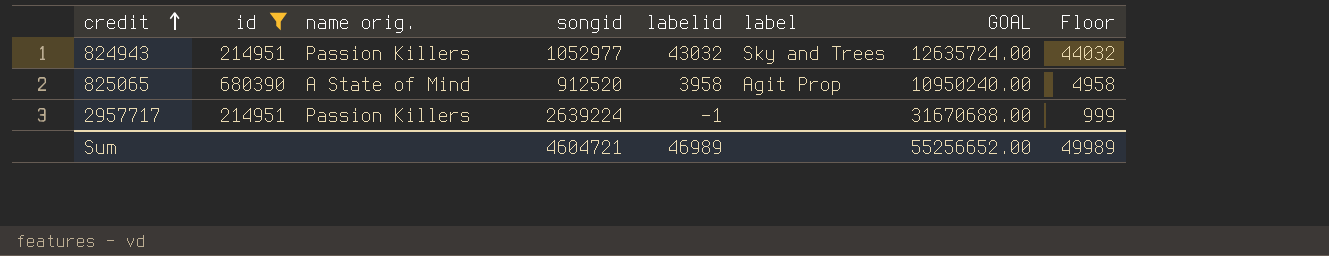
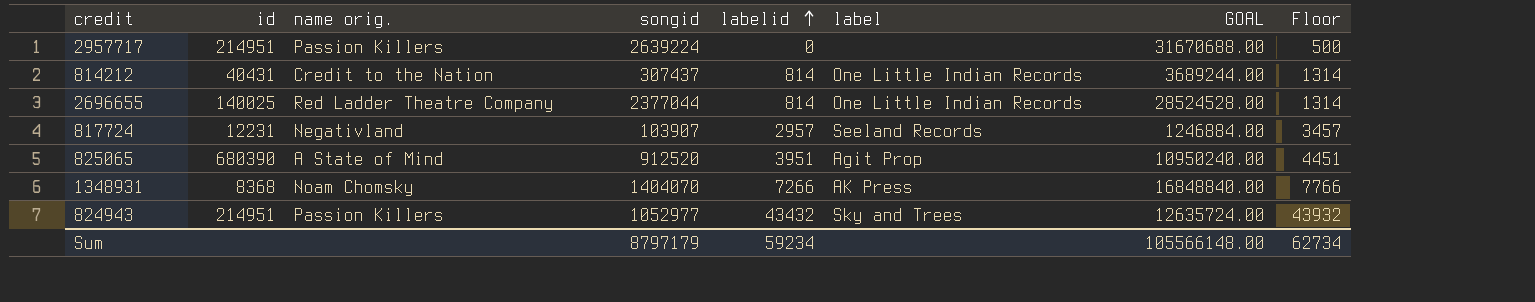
filter: id >= 214951 -> none
row order: credit ascending -> labelid ascending
column Floor | formula: [labelid] + 1000 -> [labelid] + 500
2957717 | labelid: -1 -> 0
825065 | labelid: 3958 -> 3951
824943 | labelid: 43032 -> 43432
Sum | songid: 4604721 -> 8797179
Sum | labelid: 46989 -> 59234
Sum | GOAL: 55256652.00 -> 105566148.00
Sum | Floor: 49989 -> 62734

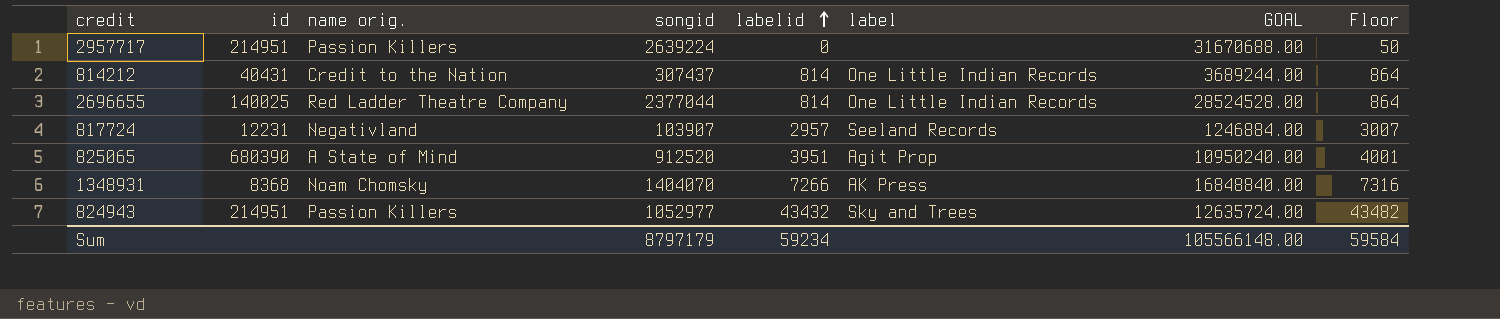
column Floor | formula: [labelid] + 500 -> [labelid] + 50
Sum | Floor: 62734 -> 59584

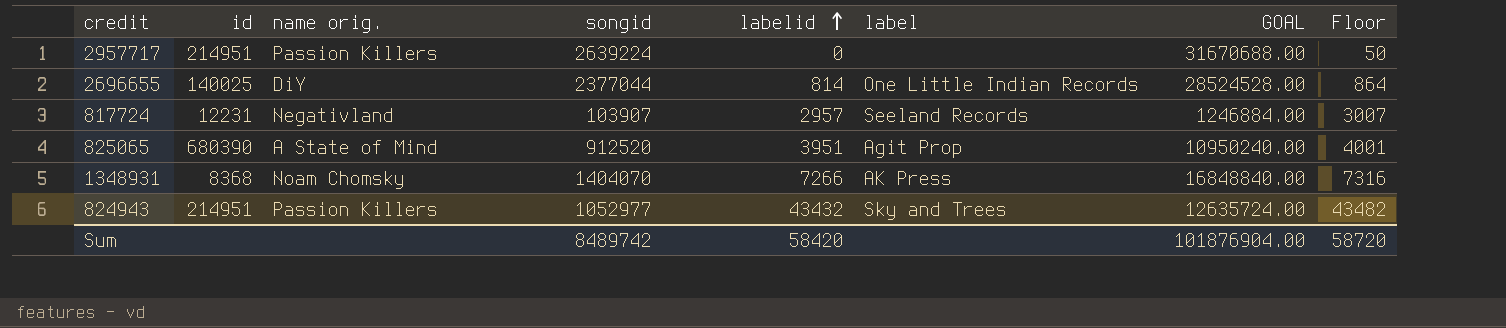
row 814212: 40431 | Credit to the Nation | 307437 | 814 | One Little Indian Records | 3689244.00 | 864 -> none
2696655 | name orig.: Red Ladder Theatre Company -> DiY
Sum | songid: 8797179 -> 8489742
Sum | labelid: 59234 -> 58420
Sum | GOAL: 105566148.00 -> 101876904.00
Sum | Floor: 59584 -> 58720

